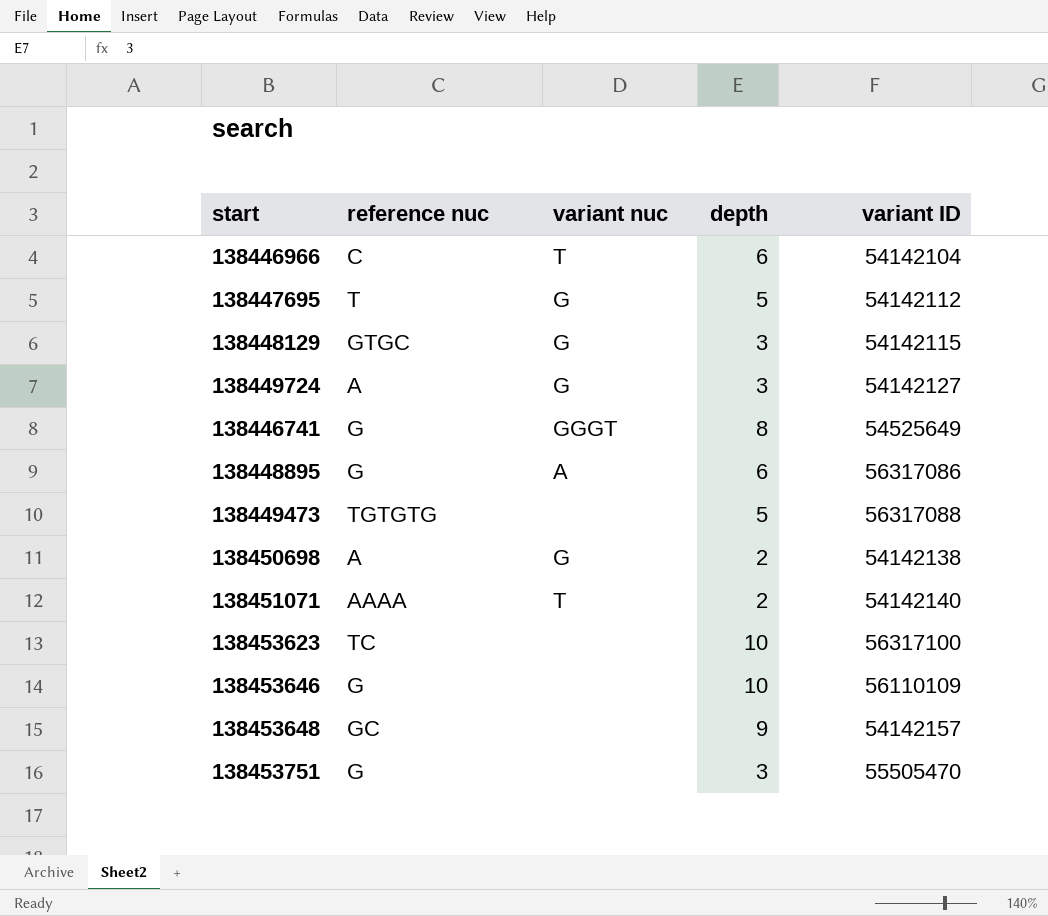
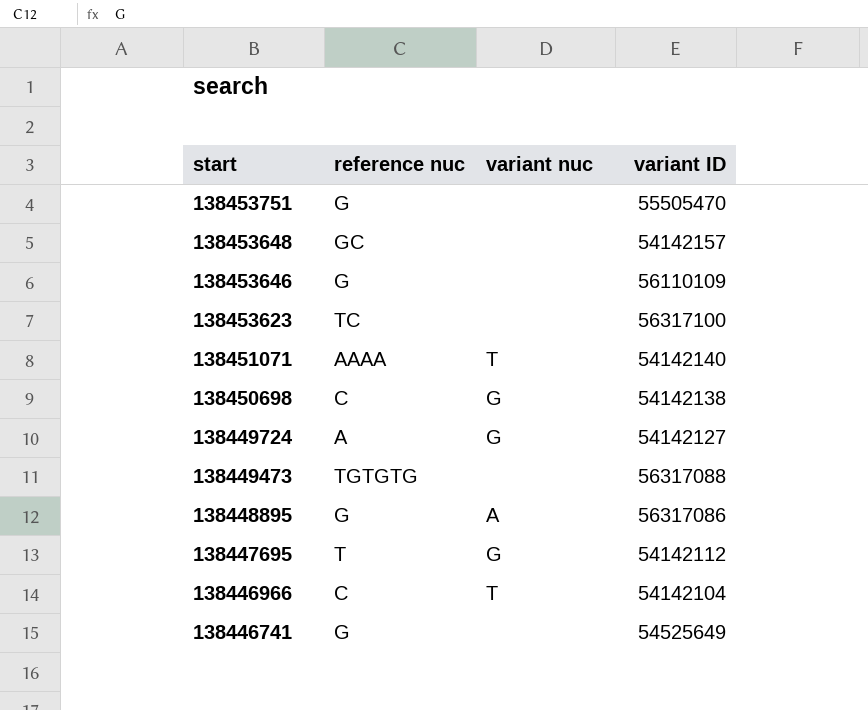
row order: none -> start descending
column depth | position: 4 -> none
row 138448129: GTGC | G | 3 | 54142115 -> none
138450698 | reference nuc: A -> C
138446741 | variant nuc: GGGT -> none

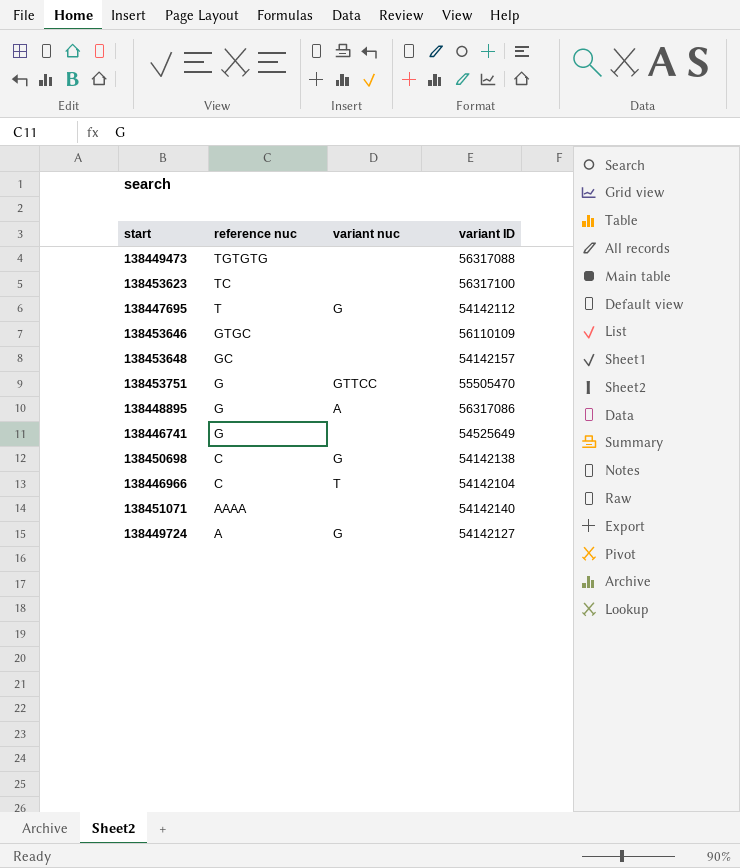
row order: start descending -> reference nuc descending
138453646 | reference nuc: G -> GTGC
138453751 | variant nuc: none -> GTTCC
138451071 | variant nuc: T -> none

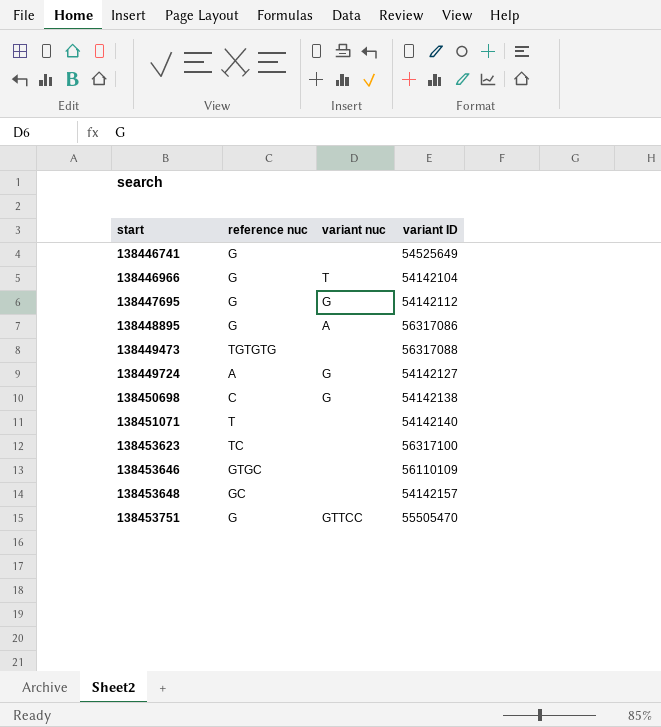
row order: reference nuc descending -> start ascending
138446966 | reference nuc: C -> G
138447695 | reference nuc: T -> G
138451071 | reference nuc: AAAA -> T

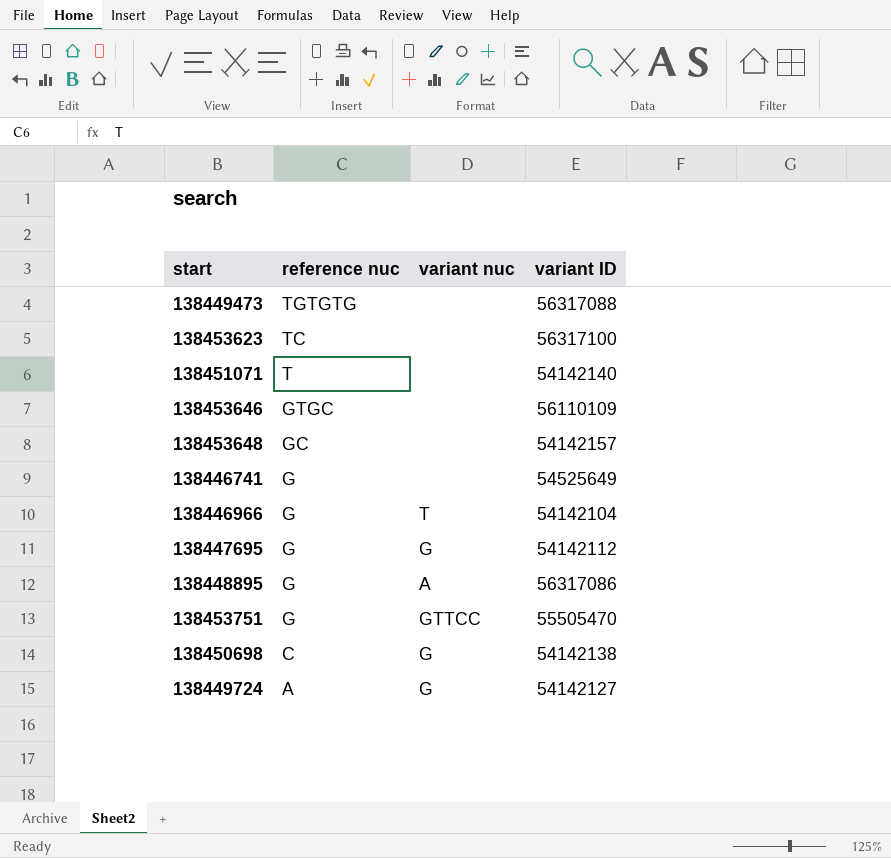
row order: start ascending -> reference nuc descending

